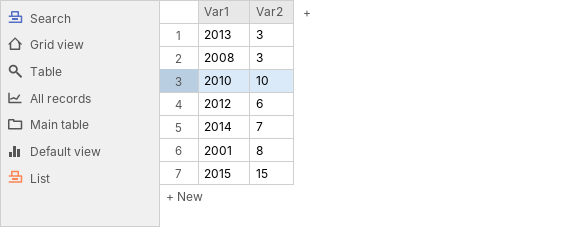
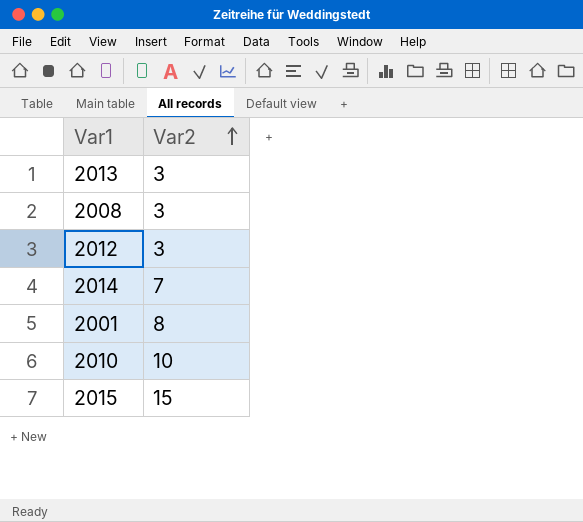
row order: none -> Var2 ascending
2012 | Var2: 6 -> 3

